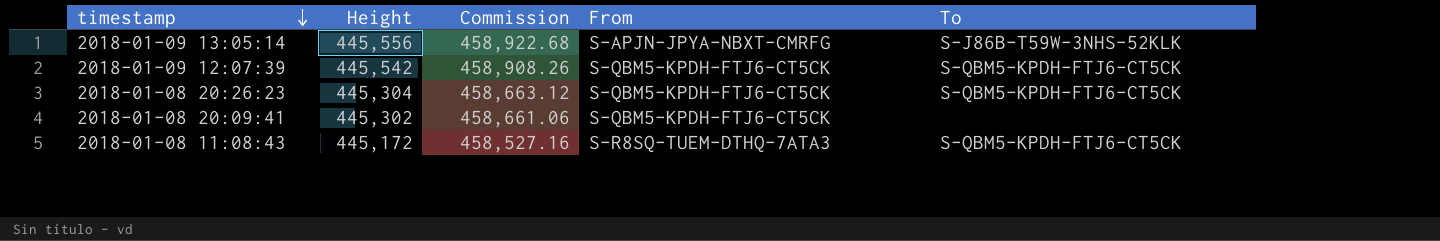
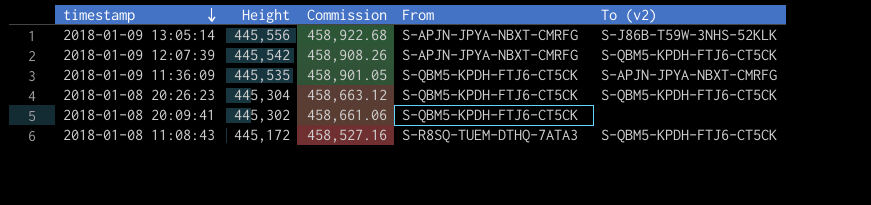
column name: To -> To (v2)
2018-01-09 12:07:39 | From: S-QBM5-KPDH-FTJ6-CT5CK -> S-APJN-JPYA-NBXT-CMRFG
row 2018-01-09 11:36:09: none -> 445,535 | 458,901.05 | S-QBM5-KPDH-FTJ6-CT5CK | S-APJN-JPYA-NBXT-CMRFG

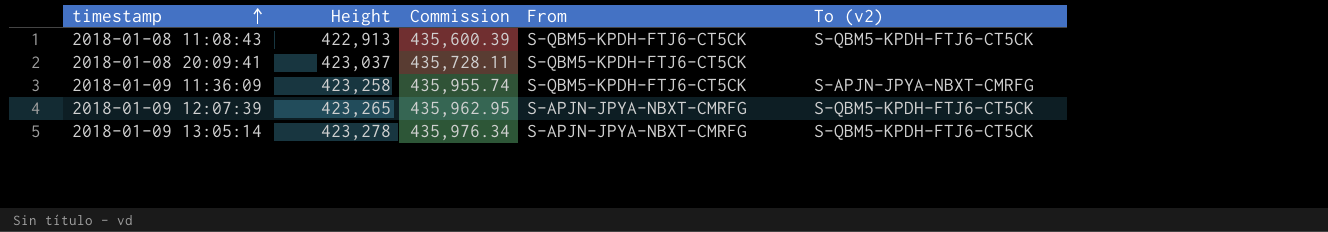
row order: timestamp descending -> timestamp ascending
row 2018-01-08 20:26:23: 445,304 | 458,663.12 | S-QBM5-KPDH-FTJ6-CT5CK | S-QBM5-KPDH-FTJ6-CT5CK -> none
2018-01-08 11:08:43 | Height: 445,172 -> 422,913
2018-01-08 11:08:43 | Commission: 458,527.16 -> 435,600.39
2018-01-08 11:08:43 | From: S-R8SQ-TUEM-DTHQ-7ATA3 -> S-QBM5-KPDH-FTJ6-CT5CK
2018-01-08 20:09:41 | Height: 445,302 -> 423,037
2018-01-08 20:09:41 | Commission: 458,661.06 -> 435,728.11
2018-01-09 11:36:09 | Height: 445,535 -> 423,258
2018-01-09 11:36:09 | Commission: 458,901.05 -> 435,955.74
2018-01-09 12:07:39 | Height: 445,542 -> 423,265
2018-01-09 12:07:39 | Commission: 458,908.26 -> 435,962.95
2018-01-09 13:05:14 | Height: 445,556 -> 423,278
2018-01-09 13:05:14 | Commission: 458,922.68 -> 435,976.34
2018-01-09 13:05:14 | To (v2): S-J86B-T59W-3NHS-52KLK -> S-QBM5-KPDH-FTJ6-CT5CK

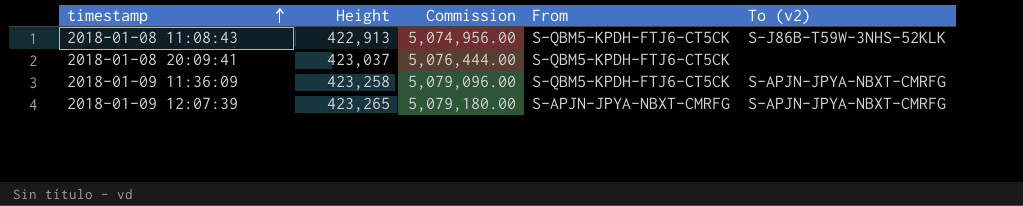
column Commission | formula: [Height] * 1.03 -> [Height] * 12
row 2018-01-09 13:05:14: 423,278 | 435,976.34 | S-APJN-JPYA-NBXT-CMRFG | S-QBM5-KPDH-FTJ6-CT5CK -> none
2018-01-08 11:08:43 | To (v2): S-QBM5-KPDH-FTJ6-CT5CK -> S-J86B-T59W-3NHS-52KLK
2018-01-09 12:07:39 | To (v2): S-QBM5-KPDH-FTJ6-CT5CK -> S-APJN-JPYA-NBXT-CMRFG

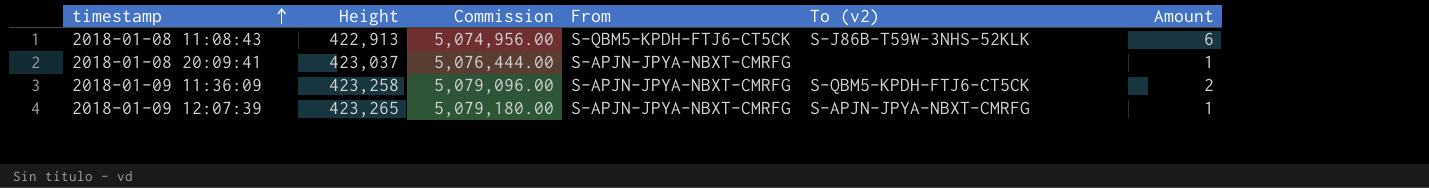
column Amount | position: none -> 6
2018-01-08 20:09:41 | From: S-QBM5-KPDH-FTJ6-CT5CK -> S-APJN-JPYA-NBXT-CMRFG
2018-01-09 11:36:09 | From: S-QBM5-KPDH-FTJ6-CT5CK -> S-APJN-JPYA-NBXT-CMRFG
2018-01-09 11:36:09 | To (v2): S-APJN-JPYA-NBXT-CMRFG -> S-QBM5-KPDH-FTJ6-CT5CK

